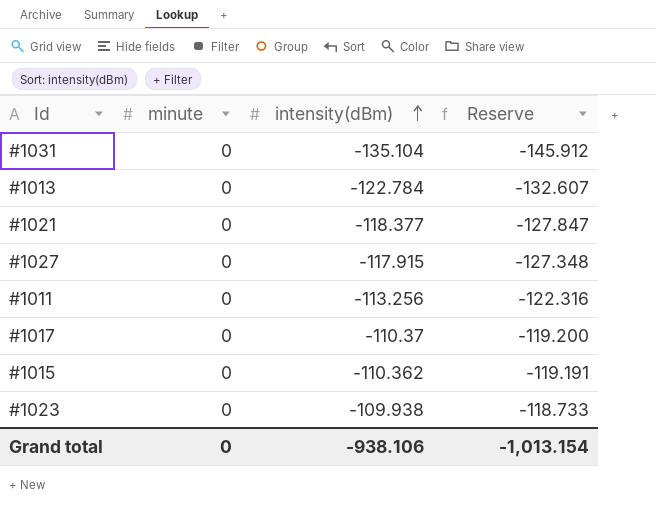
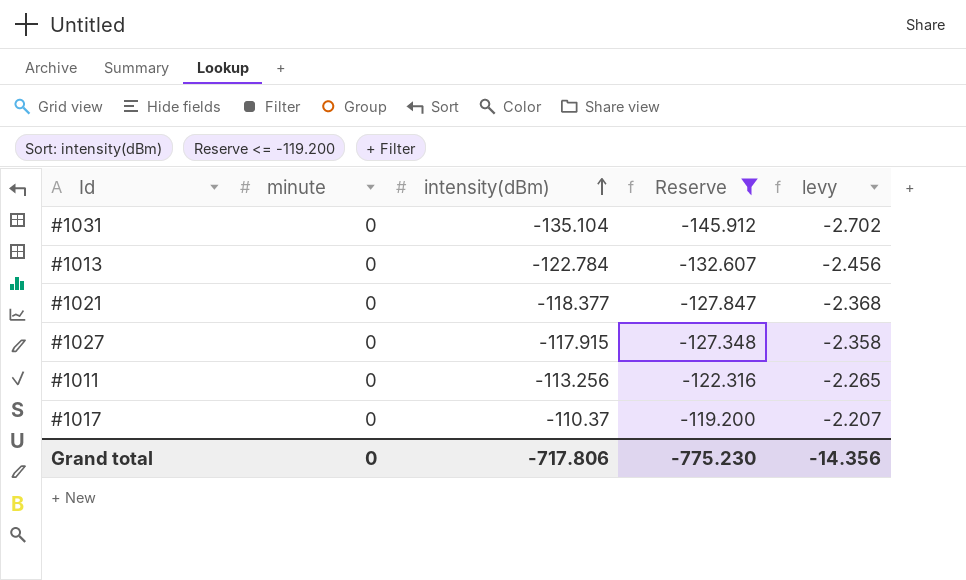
filter: none -> Reserve <= -119.200
column levy | formula: none -> [intensity(dBm)] * 0.02
Grand total | intensity(dBm): -938.106 -> -717.806
Grand total | Reserve: -1,013.154 -> -775.230

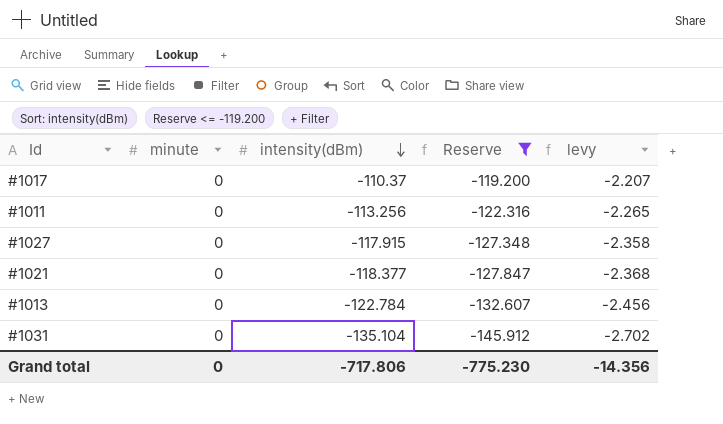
row order: intensity(dBm) ascending -> intensity(dBm) descending

